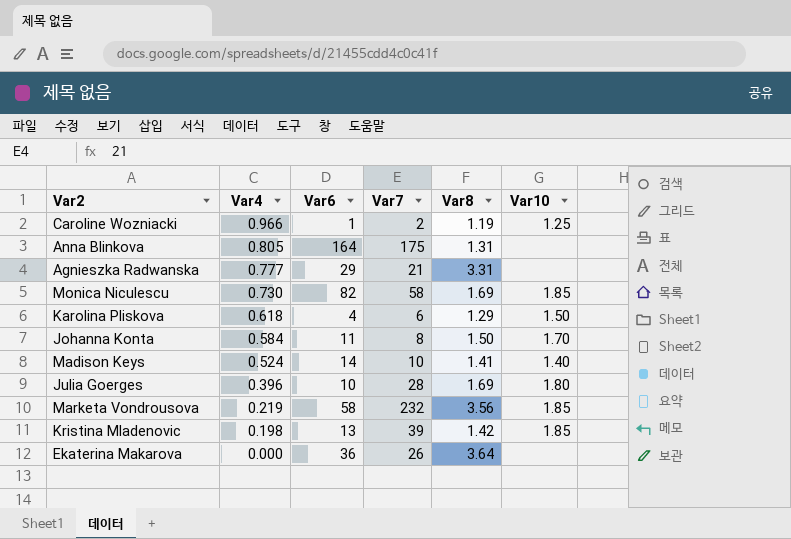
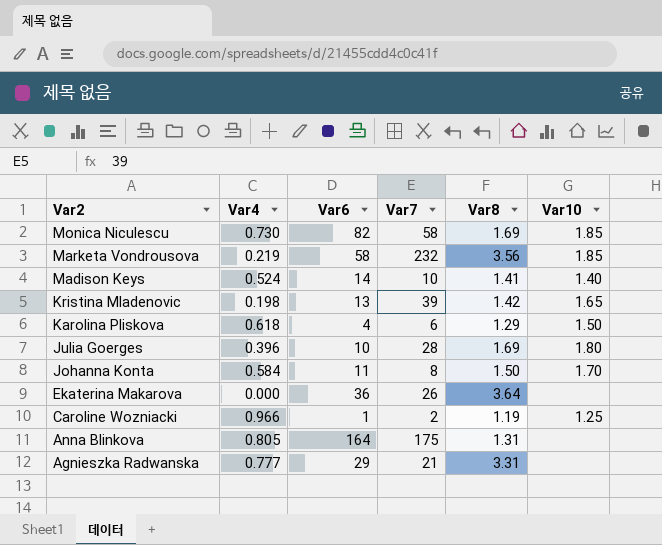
row order: Var4 descending -> Var2 descending
Kristina Mladenovic | Var10: 1.85 -> 1.65

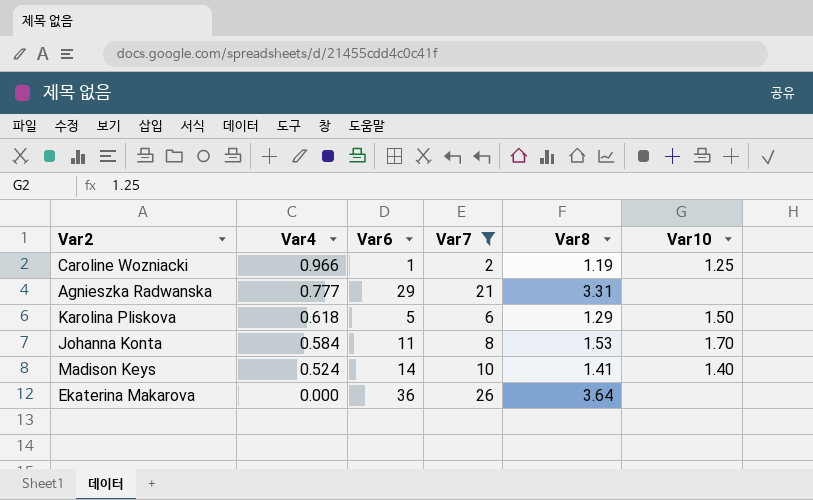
filter: none -> Var7 <= 26
row order: Var2 descending -> Var4 descending
Karolina Pliskova | Var6: 4 -> 5
Johanna Konta | Var8: 1.50 -> 1.53

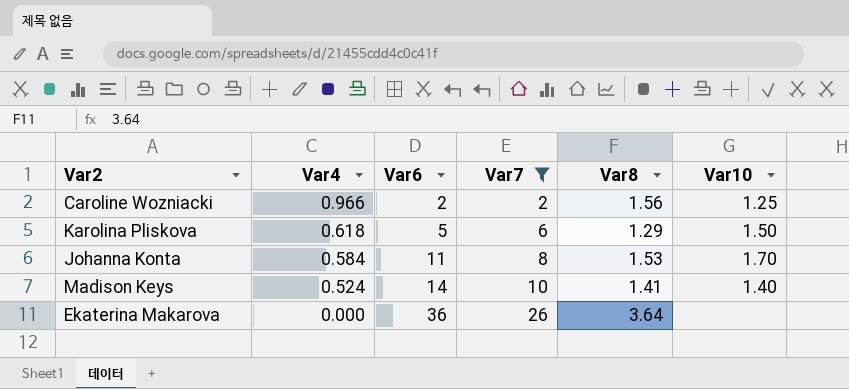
row Agnieszka Radwanska: 0.777 | 29 | 21 | 3.31 | none -> none
Caroline Wozniacki | Var6: 1 -> 2
Caroline Wozniacki | Var8: 1.19 -> 1.56

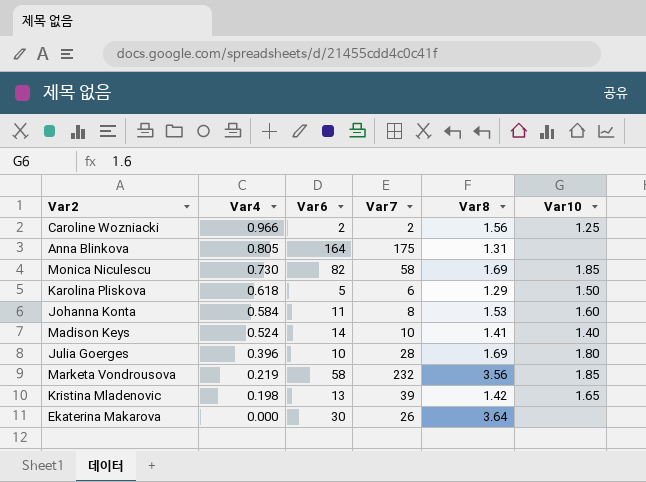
filter: Var7 <= 26 -> none
Johanna Konta | Var10: 1.70 -> 1.60
Ekaterina Makarova | Var6: 36 -> 30

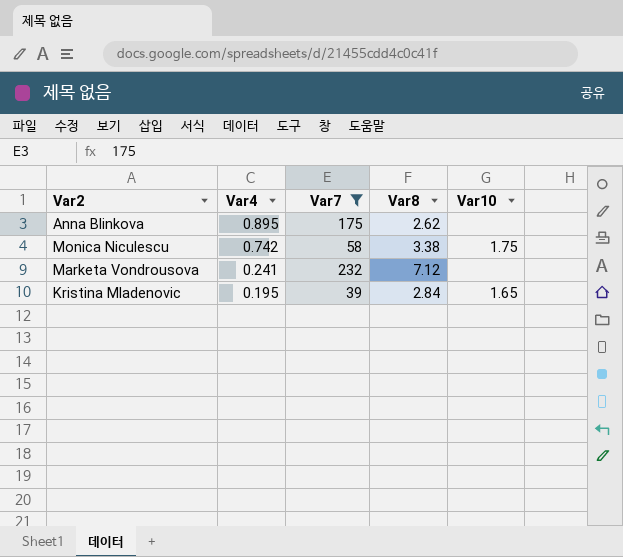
filter: none -> Var7 >= 39
column Var6 | position: 3 -> none
Anna Blinkova | Var4: 0.805 -> 0.895
Anna Blinkova | Var8: 1.31 -> 2.62
Monica Niculescu | Var4: 0.730 -> 0.742
Monica Niculescu | Var8: 1.69 -> 3.38
Monica Niculescu | Var10: 1.85 -> 1.75
Marketa Vondrousova | Var4: 0.219 -> 0.241
Marketa Vondrousova | Var8: 3.56 -> 7.12
Marketa Vondrousova | Var10: 1.85 -> none
Kristina Mladenovic | Var4: 0.198 -> 0.195
Kristina Mladenovic | Var8: 1.42 -> 2.84

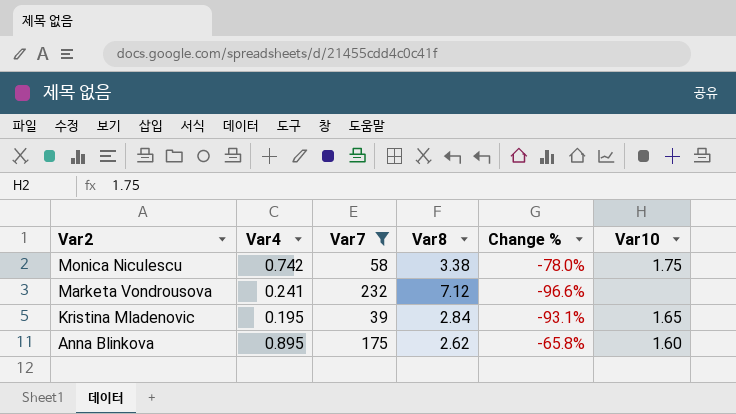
row order: Var4 descending -> Var2 descending
column Change % | formula: none -> ([Var4] - [Var8]) / [Var8]
Anna Blinkova | Var10: none -> 1.60

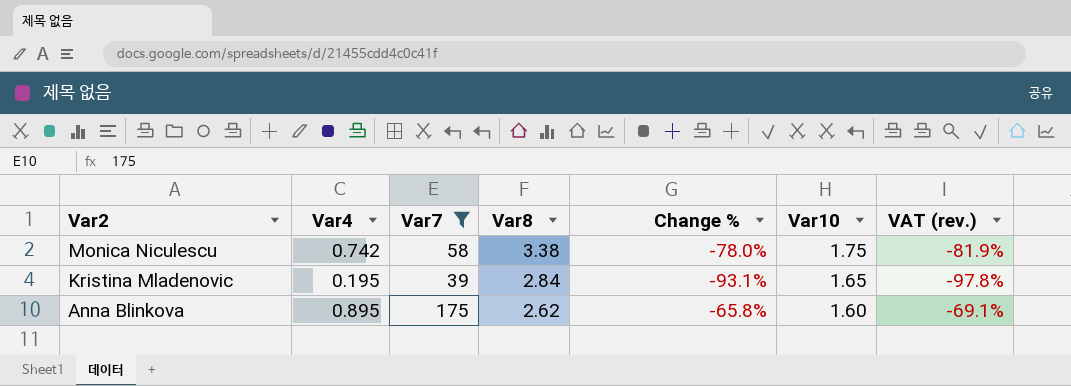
column VAT (rev.) | formula: none -> [Change %] * 1.05
row Marketa Vondrousova: 0.241 | 232 | 7.12 | -96.6% | none -> none

